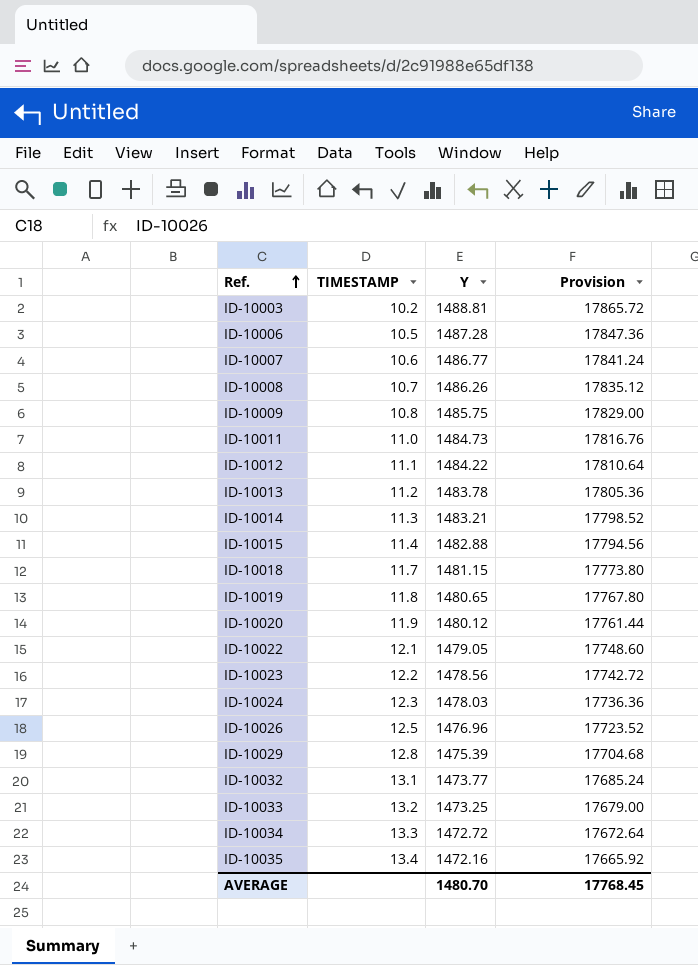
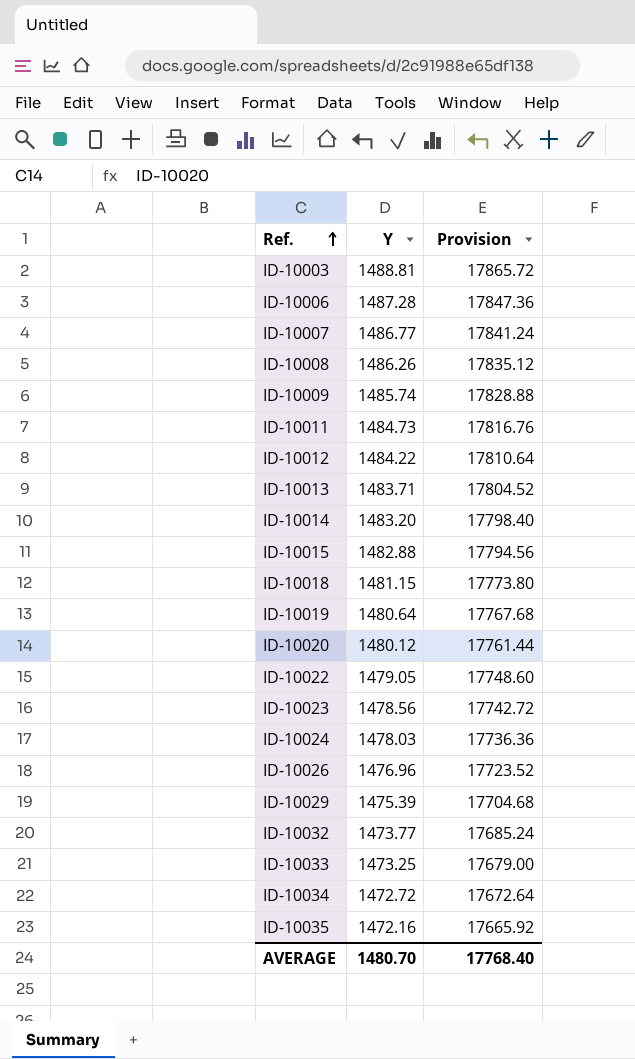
column TIMESTAMP | position: 2 -> none
ID-10009 | Y: 1485.75 -> 1485.74
ID-10009 | Provision: 17829.00 -> 17828.88
ID-10013 | Y: 1483.78 -> 1483.71
ID-10013 | Provision: 17805.36 -> 17804.52
ID-10014 | Y: 1483.21 -> 1483.20
ID-10014 | Provision: 17798.52 -> 17798.40
ID-10019 | Y: 1480.65 -> 1480.64
ID-10019 | Provision: 17767.80 -> 17767.68
AVERAGE | Provision: 17768.45 -> 17768.40

